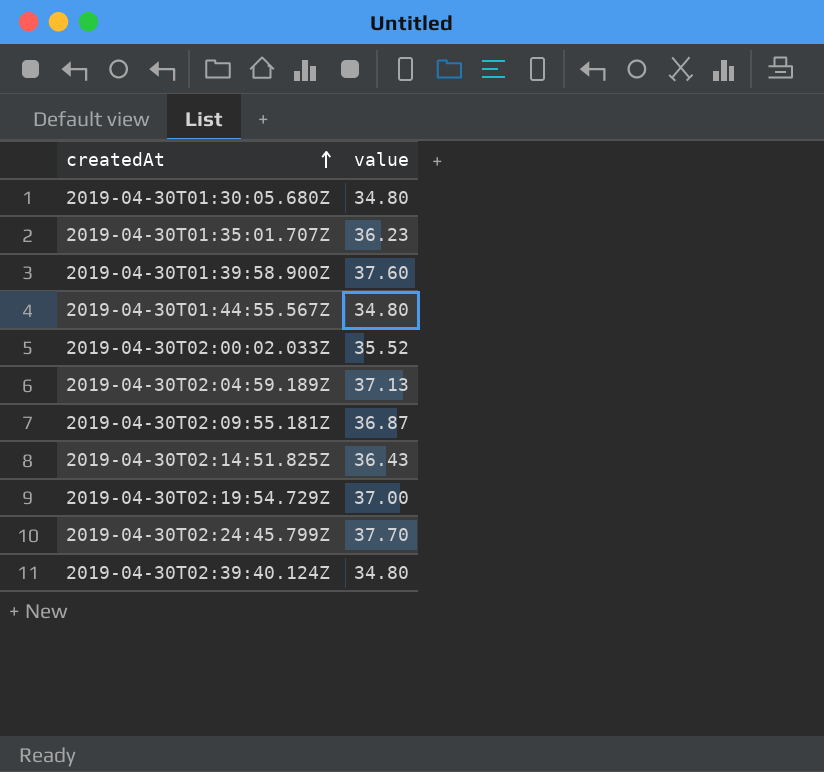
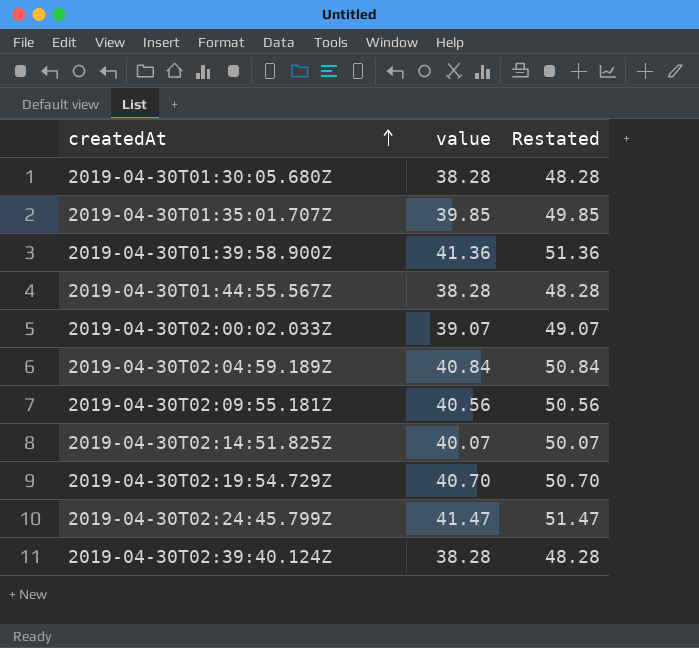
column Restated | formula: none -> [value] + 10
2019-04-30T01:30:05.680Z | value: 34.80 -> 38.28
2019-04-30T01:35:01.707Z | value: 36.23 -> 39.85
2019-04-30T01:39:58.900Z | value: 37.60 -> 41.36
2019-04-30T01:44:55.567Z | value: 34.80 -> 38.28
2019-04-30T02:00:02.033Z | value: 35.52 -> 39.07
2019-04-30T02:04:59.189Z | value: 37.13 -> 40.84
2019-04-30T02:09:55.181Z | value: 36.87 -> 40.56
2019-04-30T02:14:51.825Z | value: 36.43 -> 40.07
2019-04-30T02:19:54.729Z | value: 37.00 -> 40.70
2019-04-30T02:24:45.799Z | value: 37.70 -> 41.47
2019-04-30T02:39:40.124Z | value: 34.80 -> 38.28

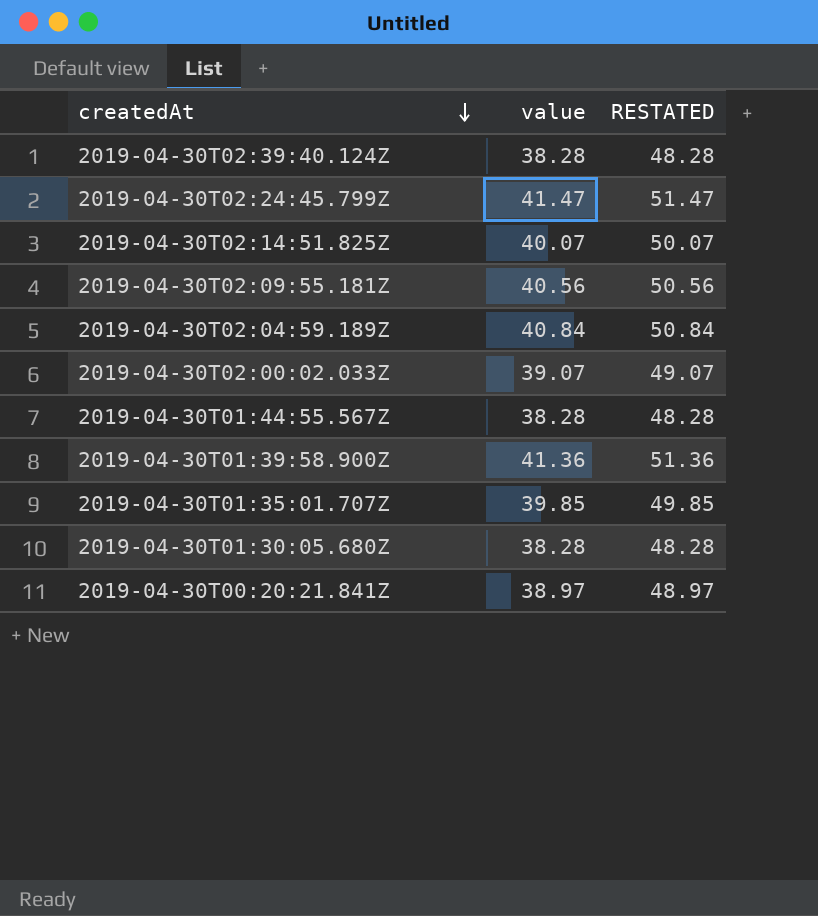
row order: createdAt ascending -> createdAt descending
column name: Restated -> RESTATED
row 2019-04-30T02:19:54.729Z: 40.70 | 50.70 -> none
row 2019-04-30T00:20:21.841Z: none -> 38.97 | 48.97

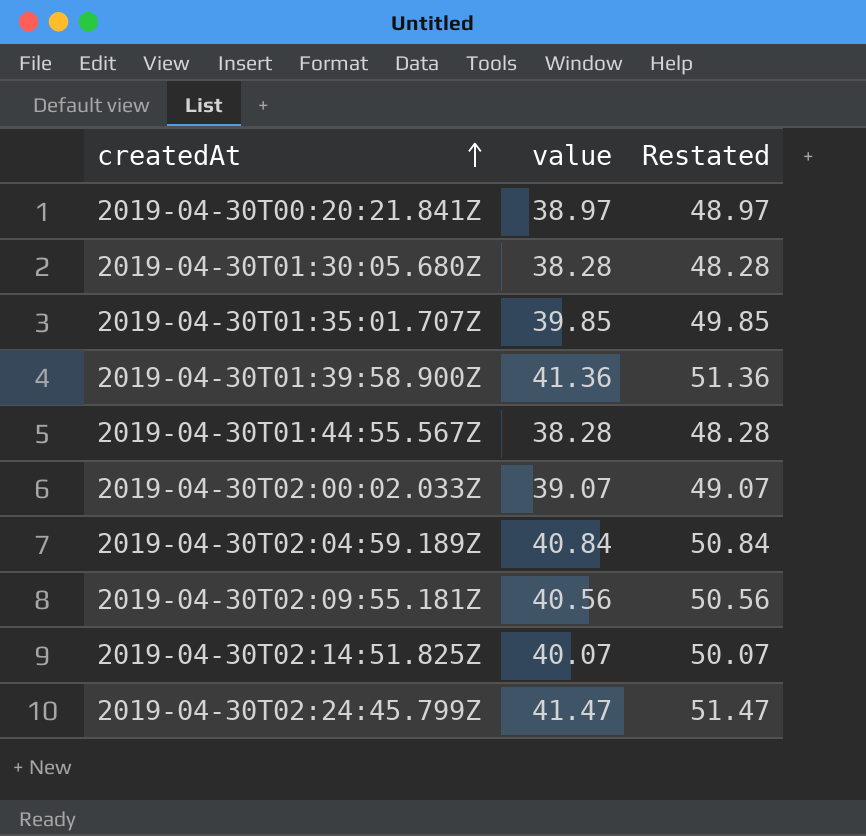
row order: createdAt descending -> createdAt ascending
column name: RESTATED -> Restated
row 2019-04-30T02:39:40.124Z: 38.28 | 48.28 -> none

